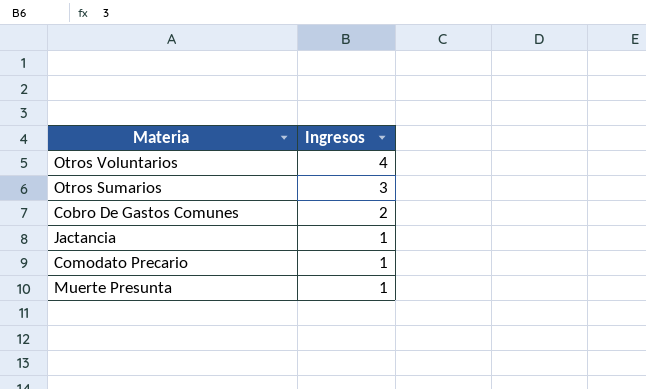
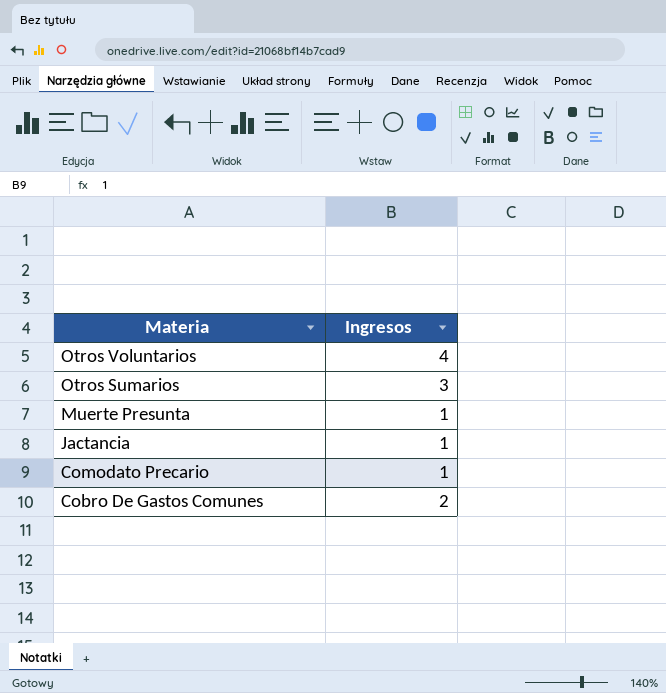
row order: Ingresos descending -> Materia descending

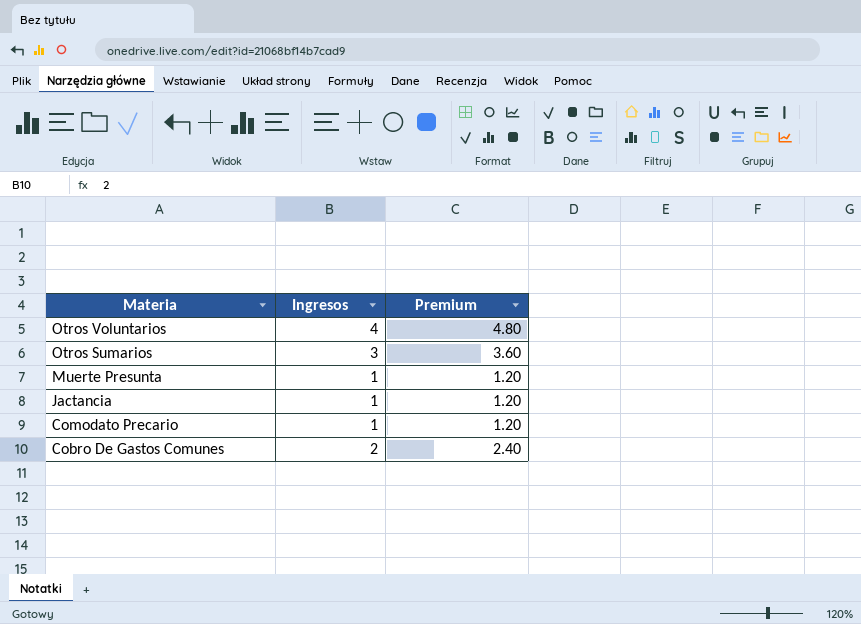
column Premium | formula: none -> [Ingresos] * 1.2

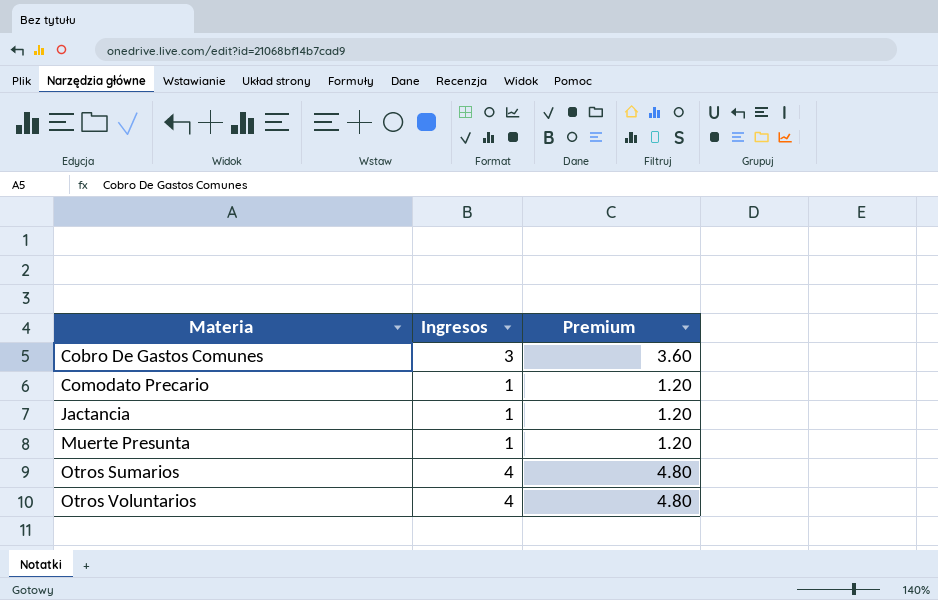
row order: Materia descending -> Materia ascending
Cobro De Gastos Comunes | Ingresos: 2 -> 3
Cobro De Gastos Comunes | Premium: 2.40 -> 3.60
Otros Sumarios | Ingresos: 3 -> 4
Otros Sumarios | Premium: 3.60 -> 4.80

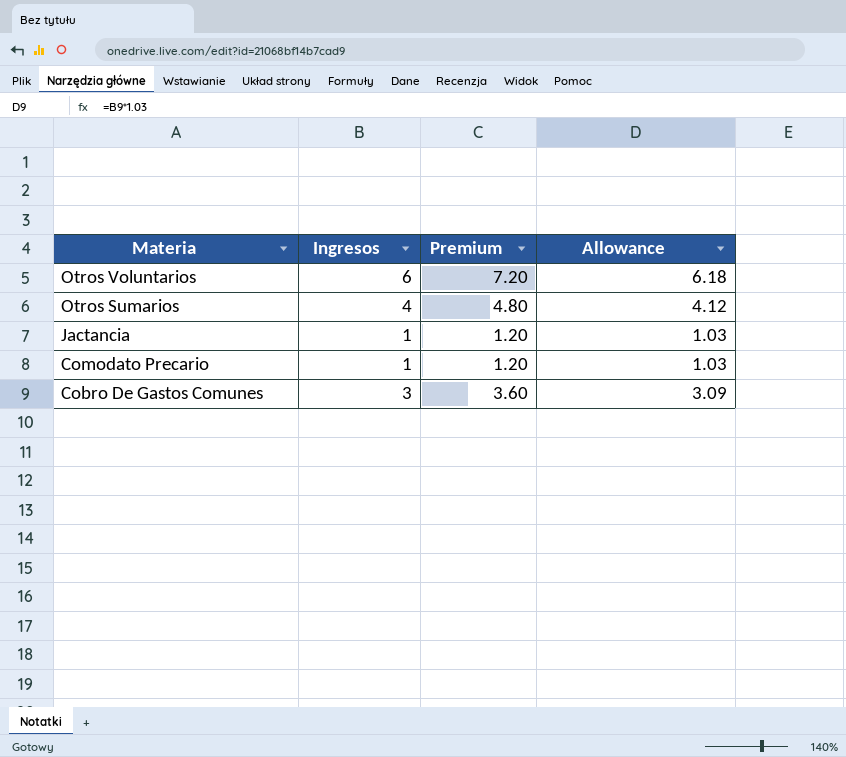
row order: Materia ascending -> Materia descending
column Allowance | formula: none -> [Ingresos] * 1.03
row Muerte Presunta: 1 | 1.20 -> none
Otros Voluntarios | Ingresos: 4 -> 6
Otros Voluntarios | Premium: 4.80 -> 7.20

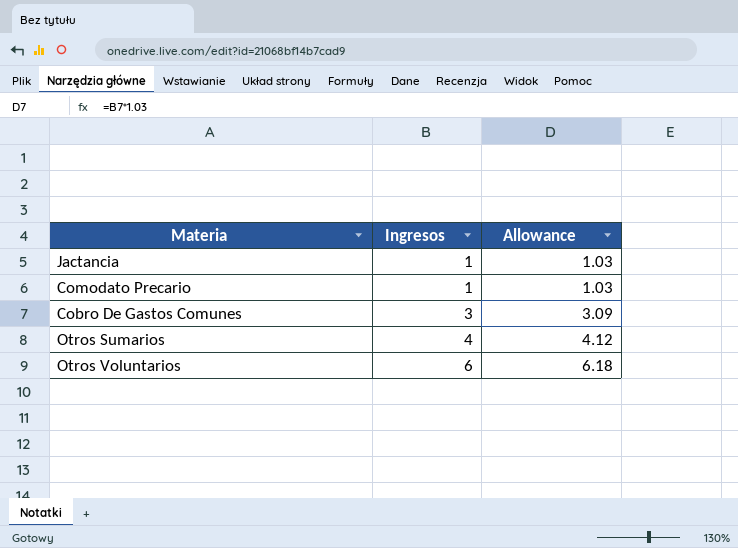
row order: Materia descending -> Ingresos ascending
column Premium | formula: [Ingresos] * 1.2 -> none

